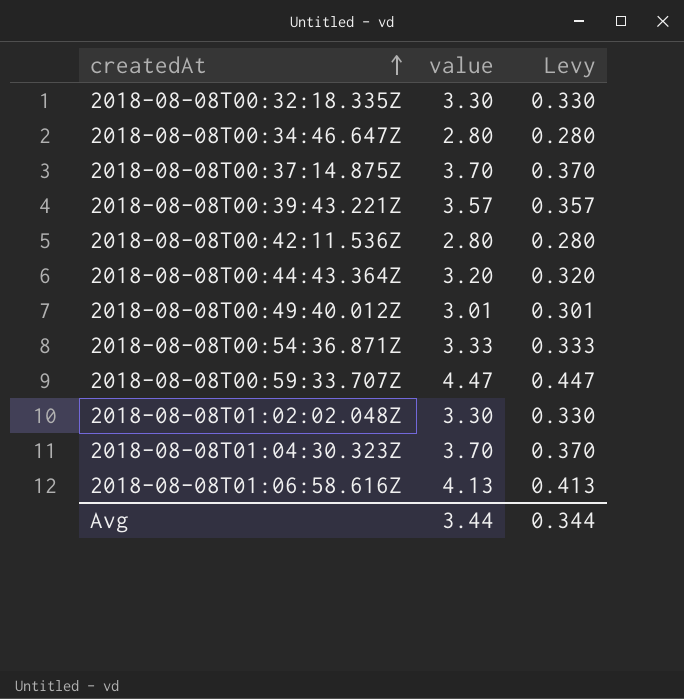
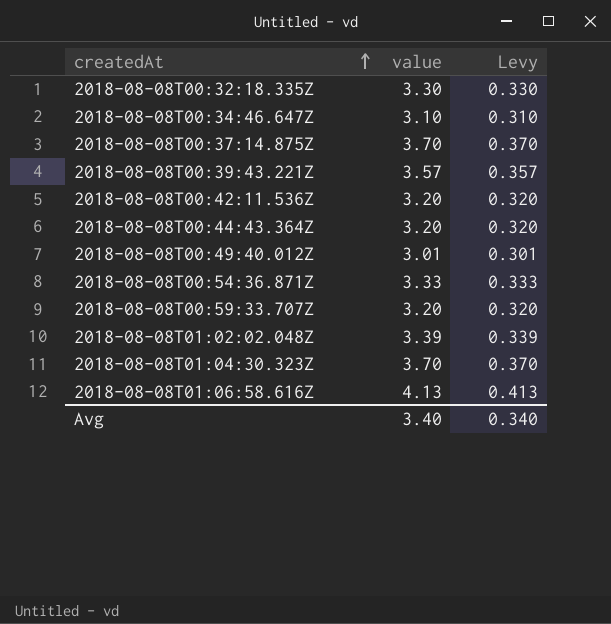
2018-08-08T00:34:46.647Z | value: 2.80 -> 3.10
2018-08-08T00:34:46.647Z | Levy: 0.280 -> 0.310
2018-08-08T00:42:11.536Z | value: 2.80 -> 3.20
2018-08-08T00:42:11.536Z | Levy: 0.280 -> 0.320
2018-08-08T00:59:33.707Z | value: 4.47 -> 3.20
2018-08-08T00:59:33.707Z | Levy: 0.447 -> 0.320
2018-08-08T01:02:02.048Z | value: 3.30 -> 3.39
2018-08-08T01:02:02.048Z | Levy: 0.330 -> 0.339
Avg | value: 3.44 -> 3.40
Avg | Levy: 0.344 -> 0.340

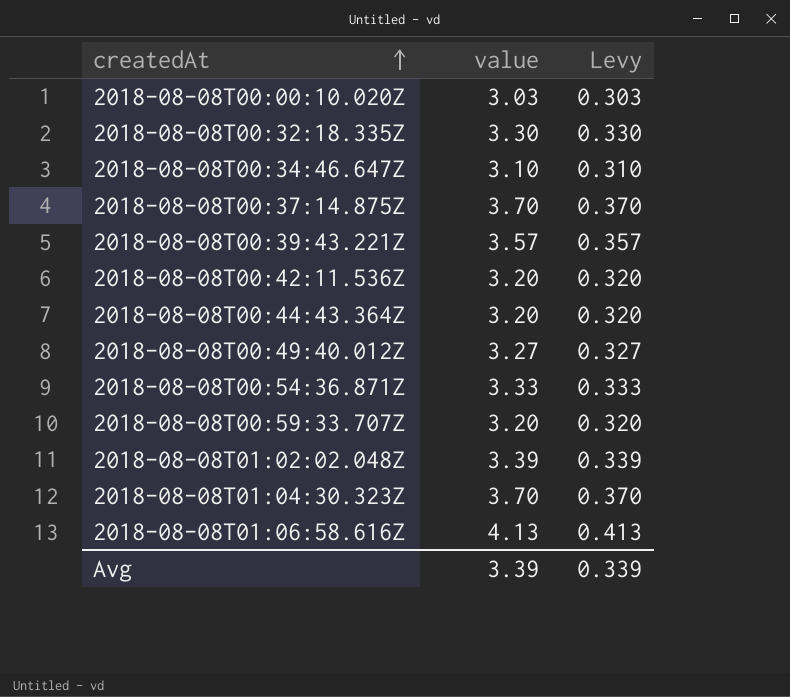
row 2018-08-08T00:00:10.020Z: none -> 3.03 | 0.303
2018-08-08T00:49:40.012Z | value: 3.01 -> 3.27
2018-08-08T00:49:40.012Z | Levy: 0.301 -> 0.327
Avg | value: 3.40 -> 3.39
Avg | Levy: 0.340 -> 0.339

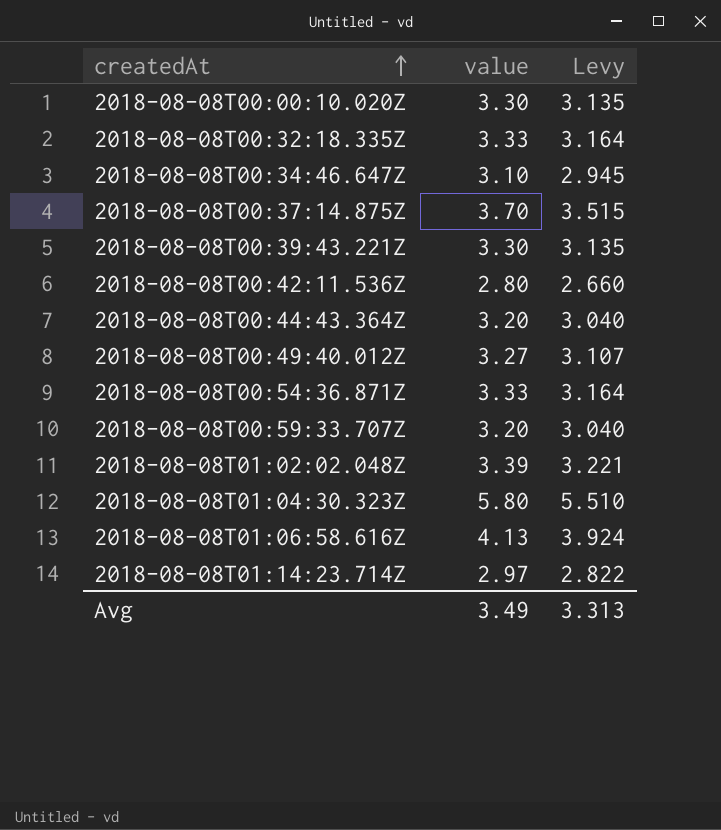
column Levy | formula: [value] * 0.1 -> [value] * 0.95
2018-08-08T00:00:10.020Z | value: 3.03 -> 3.30
2018-08-08T00:32:18.335Z | value: 3.30 -> 3.33
2018-08-08T00:39:43.221Z | value: 3.57 -> 3.30
2018-08-08T00:42:11.536Z | value: 3.20 -> 2.80
2018-08-08T01:04:30.323Z | value: 3.70 -> 5.80
row 2018-08-08T01:14:23.714Z: none -> 2.97 | 2.822
Avg | value: 3.39 -> 3.49
Avg | Levy: 0.339 -> 3.313

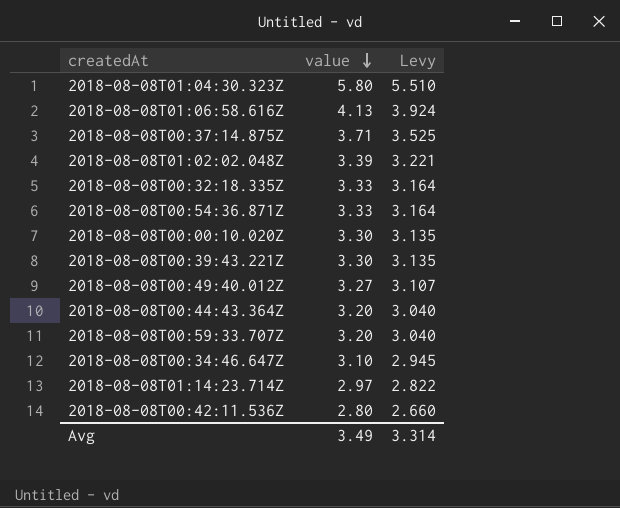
row order: createdAt ascending -> value descending
2018-08-08T00:37:14.875Z | value: 3.70 -> 3.71
2018-08-08T00:37:14.875Z | Levy: 3.515 -> 3.525
Avg | Levy: 3.313 -> 3.314

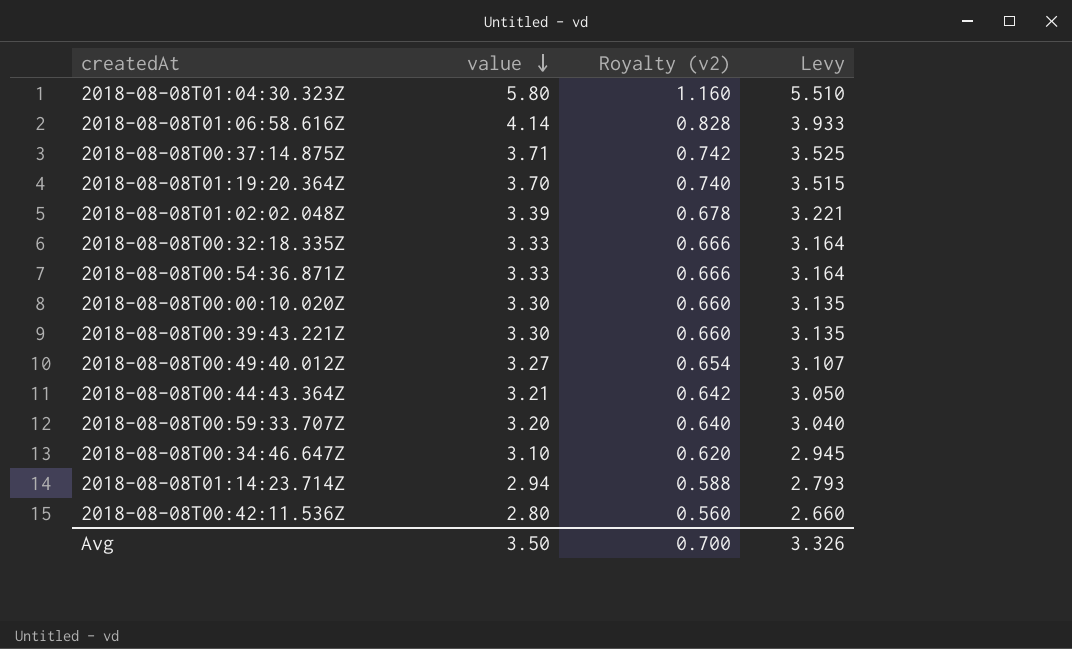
column Royalty (v2) | formula: none -> [value] * 0.2
2018-08-08T01:06:58.616Z | value: 4.13 -> 4.14
2018-08-08T01:06:58.616Z | Levy: 3.924 -> 3.933
row 2018-08-08T01:19:20.364Z: none -> 3.70 | 0.740 | 3.515
2018-08-08T00:44:43.364Z | value: 3.20 -> 3.21
2018-08-08T00:44:43.364Z | Levy: 3.040 -> 3.050
2018-08-08T01:14:23.714Z | value: 2.97 -> 2.94
2018-08-08T01:14:23.714Z | Levy: 2.822 -> 2.793
Avg | value: 3.49 -> 3.50
Avg | Levy: 3.314 -> 3.326

